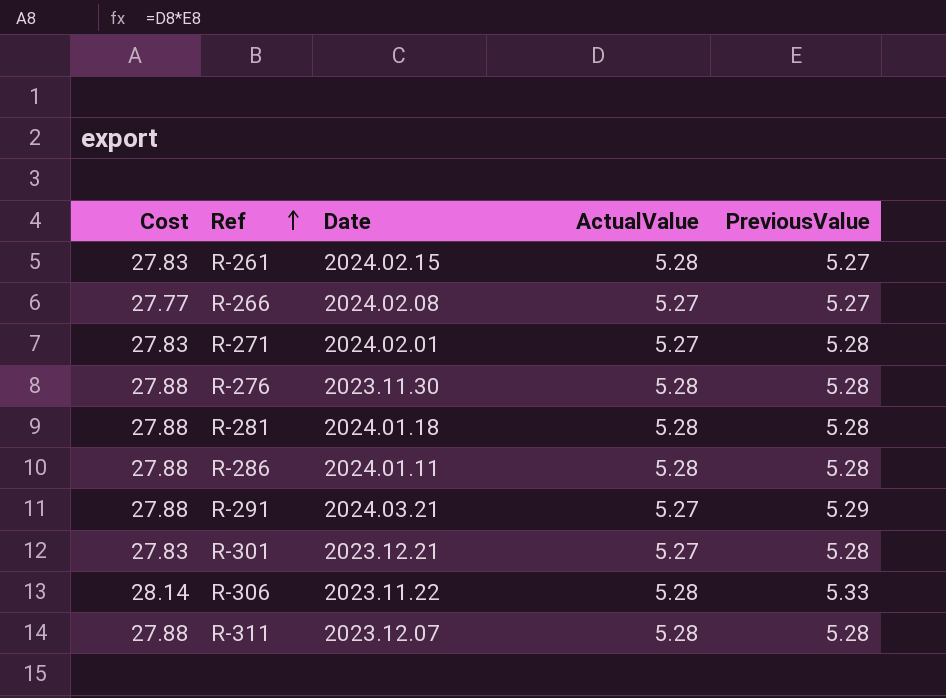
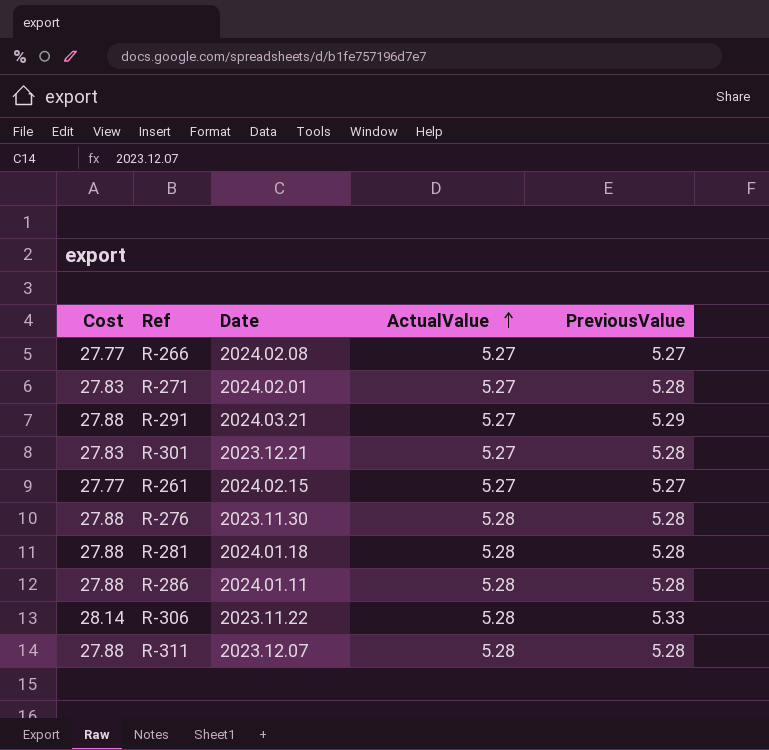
row order: Ref ascending -> ActualValue ascending
R-261 | Cost: 27.83 -> 27.77
R-261 | ActualValue: 5.28 -> 5.27

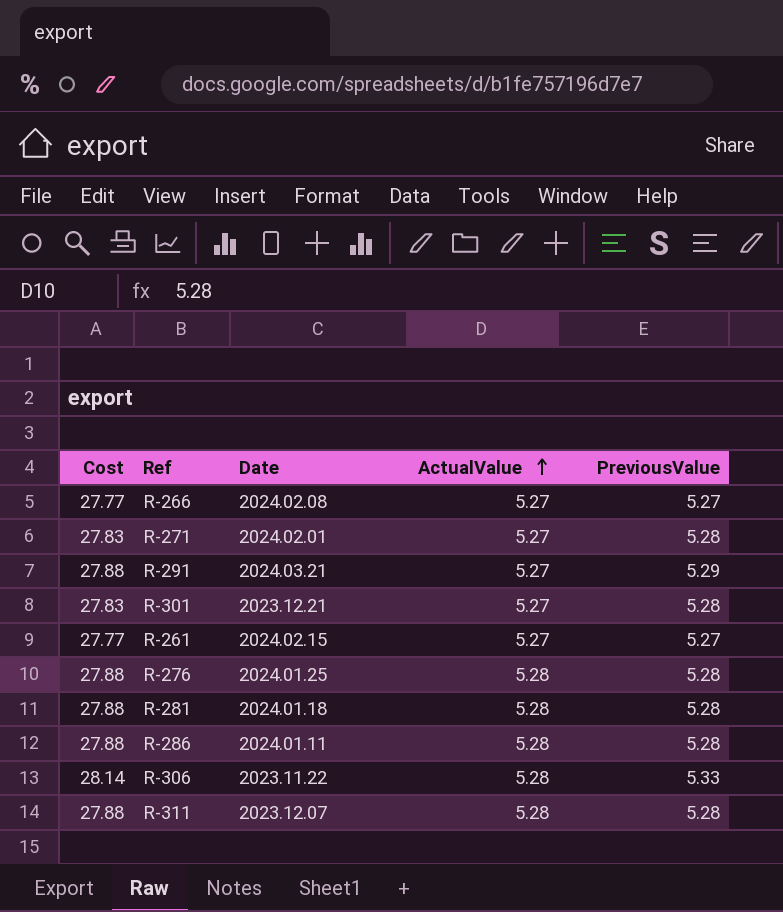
R-276 | Date: 2023.11.30 -> 2024.01.25

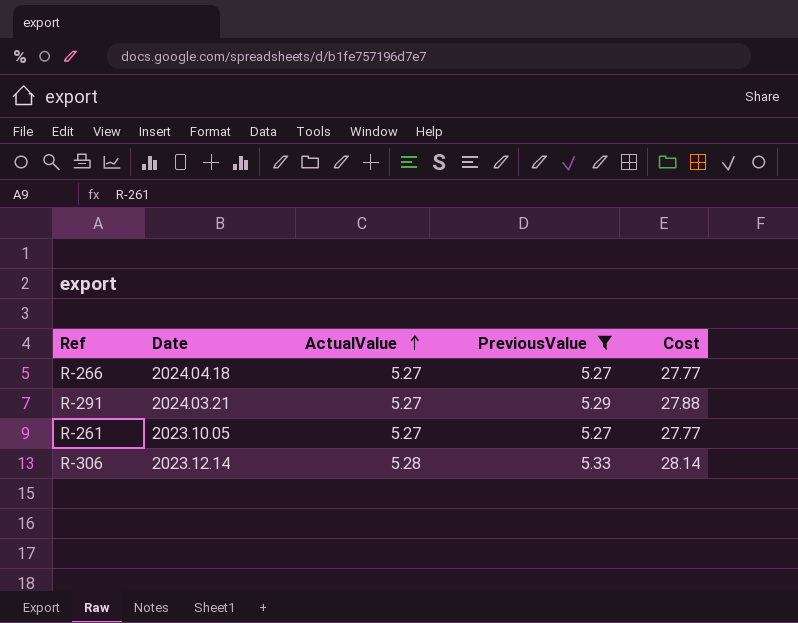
filter: none -> PreviousValue != 5.28
column Cost | position: 1 -> 5
R-266 | Date: 2024.02.08 -> 2024.04.18
R-261 | Date: 2024.02.15 -> 2023.10.05
R-306 | Date: 2023.11.22 -> 2023.12.14

